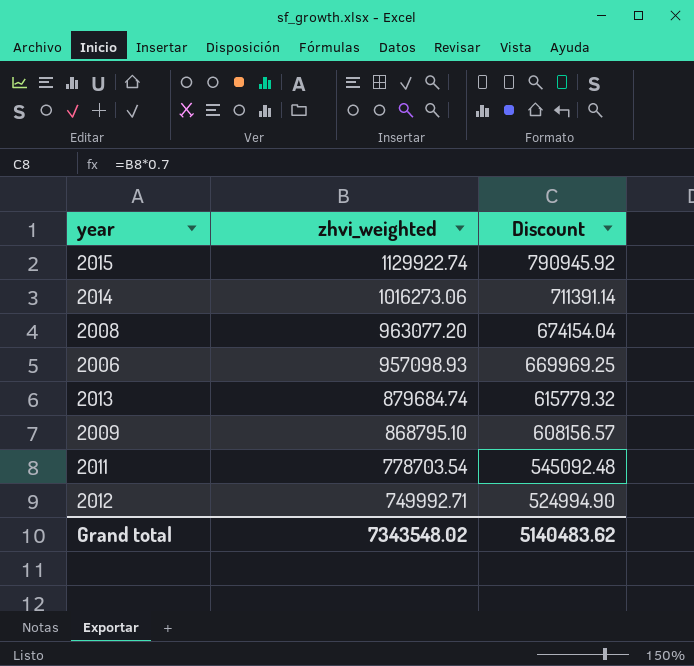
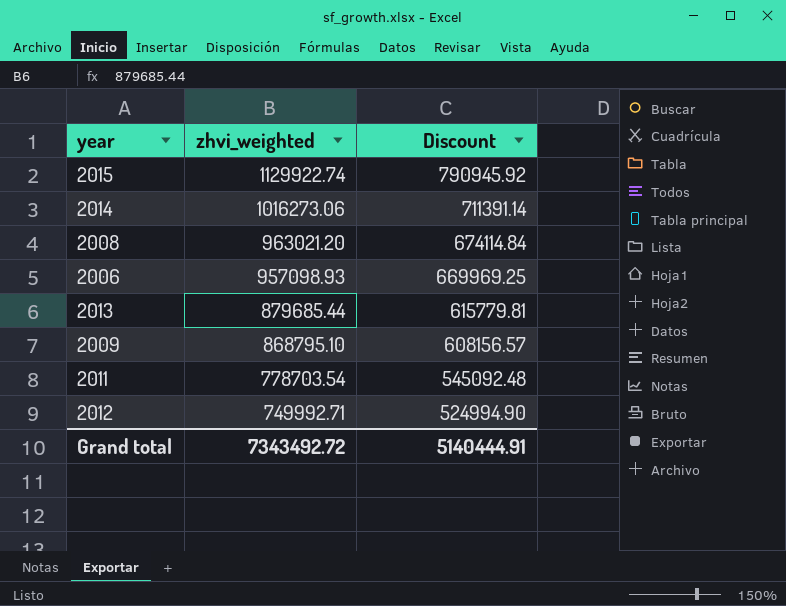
2008 | zhvi_weighted: 963077.20 -> 963021.20
2008 | Discount: 674154.04 -> 674114.84
2013 | zhvi_weighted: 879684.74 -> 879685.44
2013 | Discount: 615779.32 -> 615779.81
Grand total | zhvi_weighted: 7343548.02 -> 7343492.72
Grand total | Discount: 5140483.62 -> 5140444.91

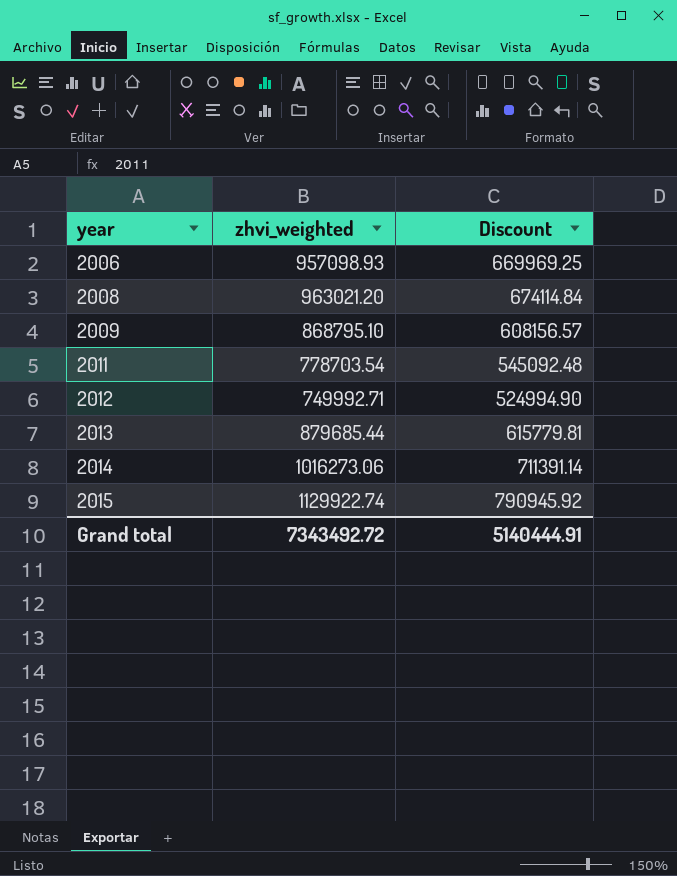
row order: zhvi_weighted descending -> year ascending

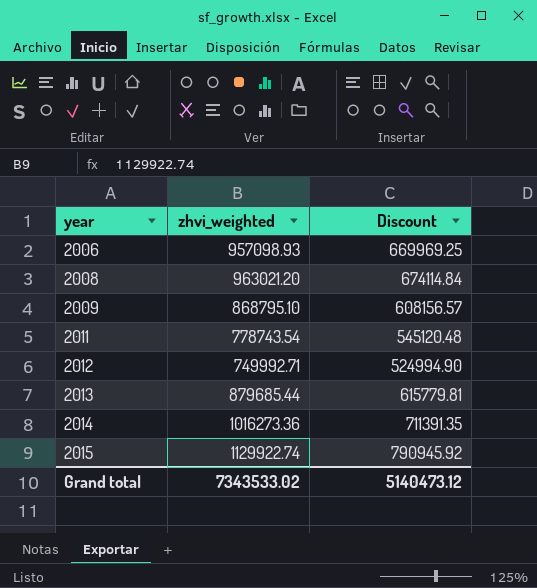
2011 | zhvi_weighted: 778703.54 -> 778743.54
2011 | Discount: 545092.48 -> 545120.48
2014 | zhvi_weighted: 1016273.06 -> 1016273.36
2014 | Discount: 711391.14 -> 711391.35
Grand total | zhvi_weighted: 7343492.72 -> 7343533.02
Grand total | Discount: 5140444.91 -> 5140473.12

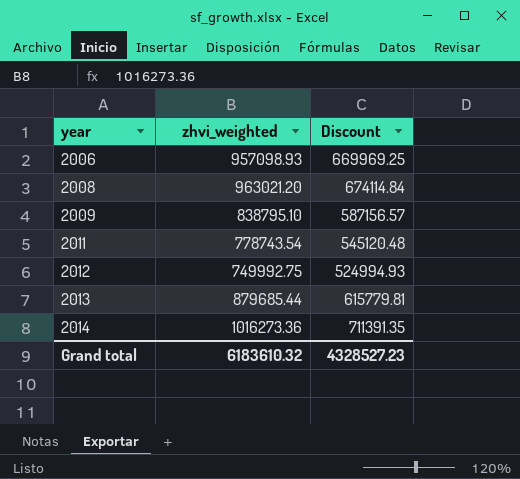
row 2015: 1129922.74 | 790945.92 -> none
2009 | zhvi_weighted: 868795.10 -> 838795.10
2009 | Discount: 608156.57 -> 587156.57
2012 | zhvi_weighted: 749992.71 -> 749992.75
2012 | Discount: 524994.90 -> 524994.93
Grand total | zhvi_weighted: 7343533.02 -> 6183610.32
Grand total | Discount: 5140473.12 -> 4328527.23

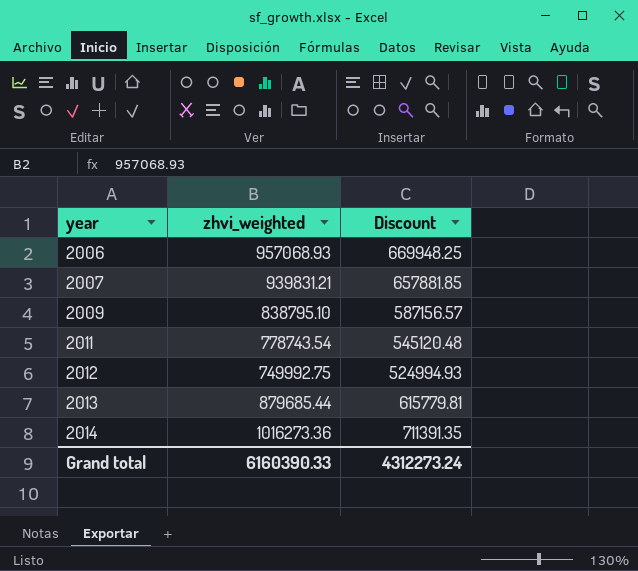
row 2008: 963021.20 | 674114.84 -> none
2006 | zhvi_weighted: 957098.93 -> 957068.93
2006 | Discount: 669969.25 -> 669948.25
row 2007: none -> 939831.21 | 657881.85
Grand total | zhvi_weighted: 6183610.32 -> 6160390.33
Grand total | Discount: 4328527.23 -> 4312273.24

